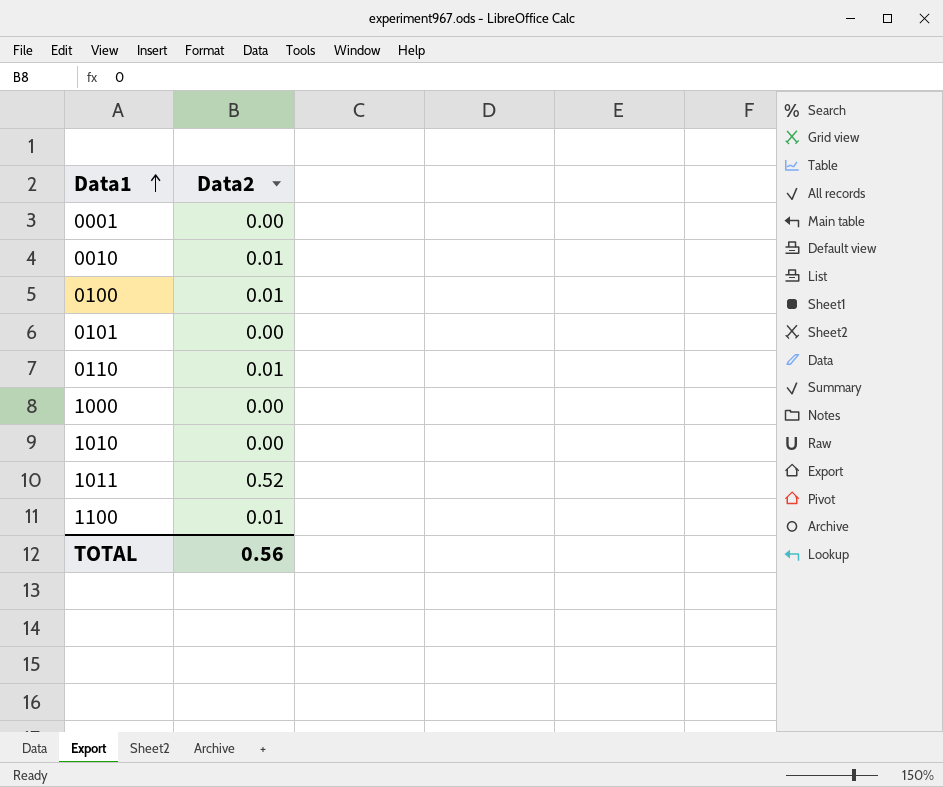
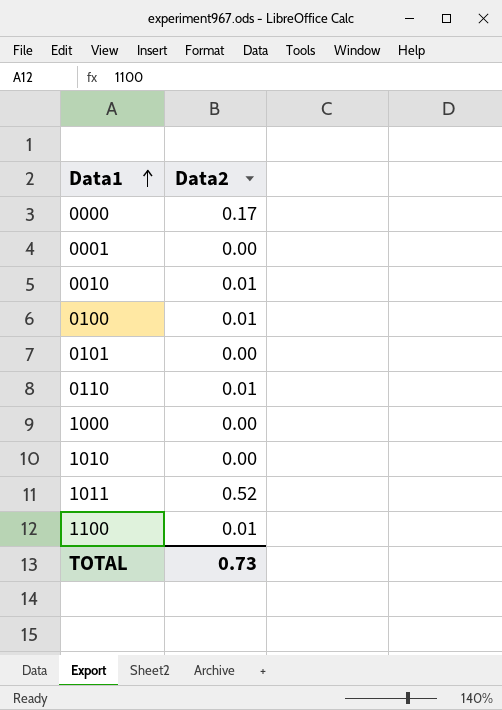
row 0000: none -> 0.17
TOTAL | Data2: 0.56 -> 0.73

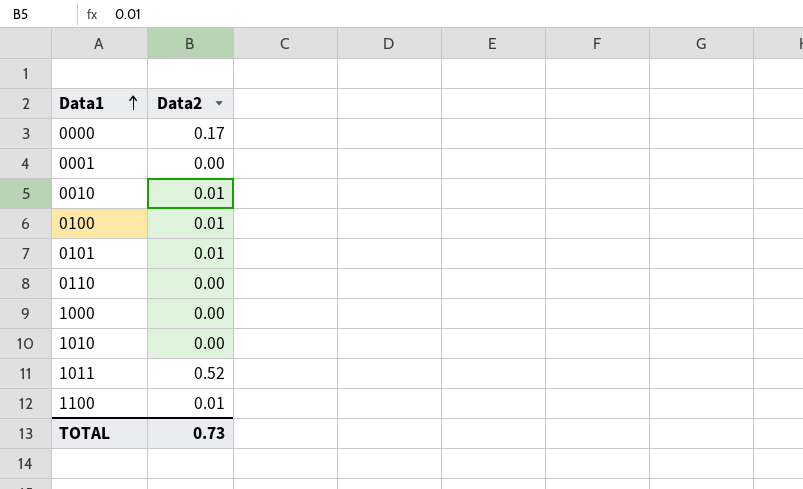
0101 | Data2: 0.00 -> 0.01
0110 | Data2: 0.01 -> 0.00

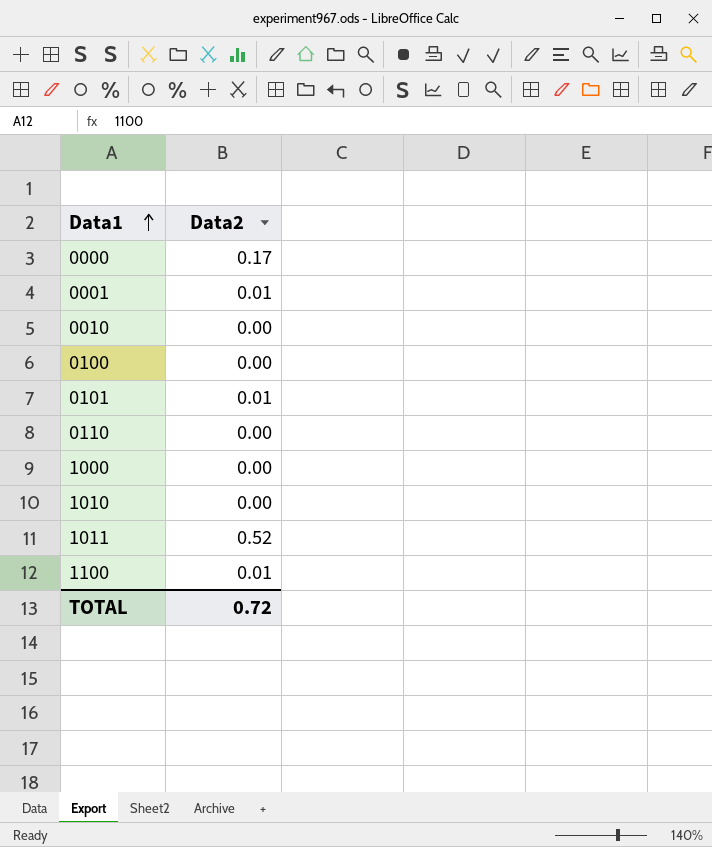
0001 | Data2: 0.00 -> 0.01
0010 | Data2: 0.01 -> 0.00
0100 | Data2: 0.01 -> 0.00
TOTAL | Data2: 0.73 -> 0.72

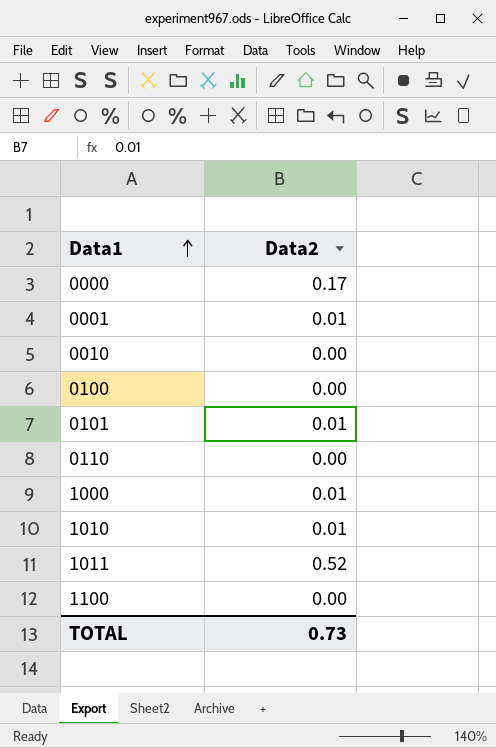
1000 | Data2: 0.00 -> 0.01
1010 | Data2: 0.00 -> 0.01
1100 | Data2: 0.01 -> 0.00
TOTAL | Data2: 0.72 -> 0.73

